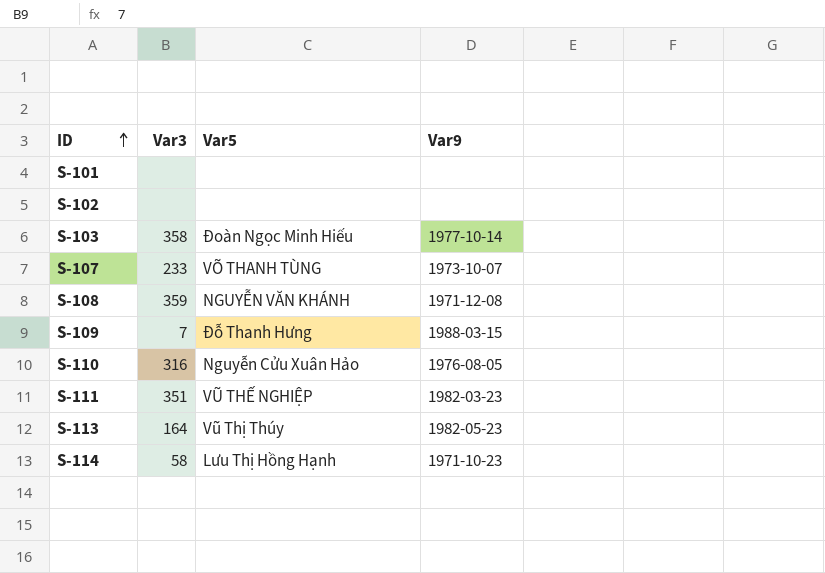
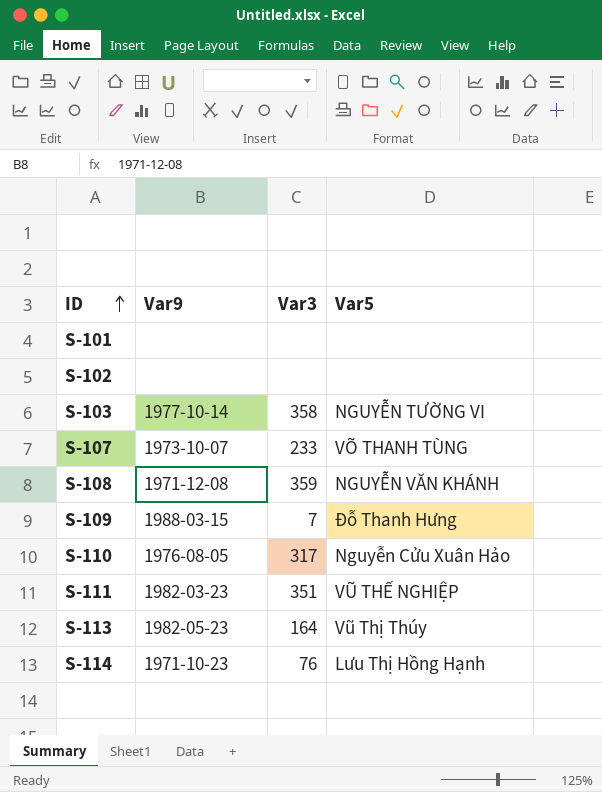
column Var9 | position: 4 -> 2
S-103 | Var5: Đoàn Ngọc Minh Hiếu -> NGUYỄN TƯỜNG VI
S-110 | Var3: 316 -> 317
S-114 | Var3: 58 -> 76

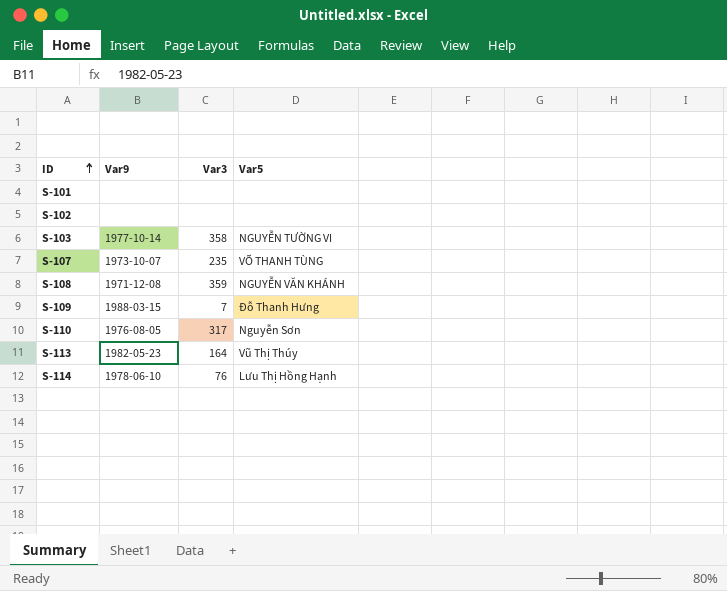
row S-111: 1982-03-23 | 351 | VŨ THẾ NGHIỆP -> none
S-107 | Var3: 233 -> 235
S-110 | Var5: Nguyễn Cửu Xuân Hảo -> Nguyễn Sơn
S-114 | Var9: 1971-10-23 -> 1978-06-10

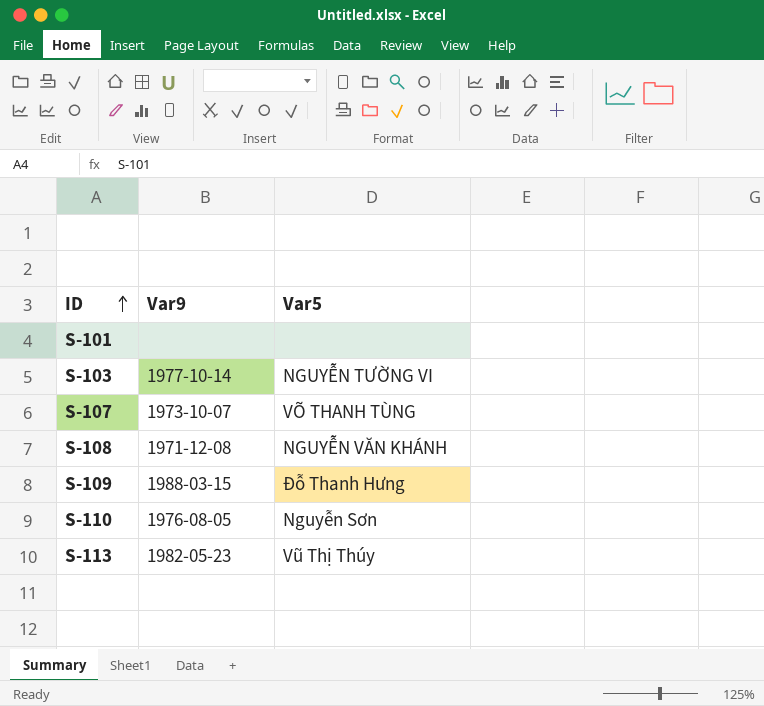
column Var3 | position: 3 -> none
row S-102: none | none | none -> none
row S-114: 1978-06-10 | 76 | Lưu Thị Hồng Hạnh -> none

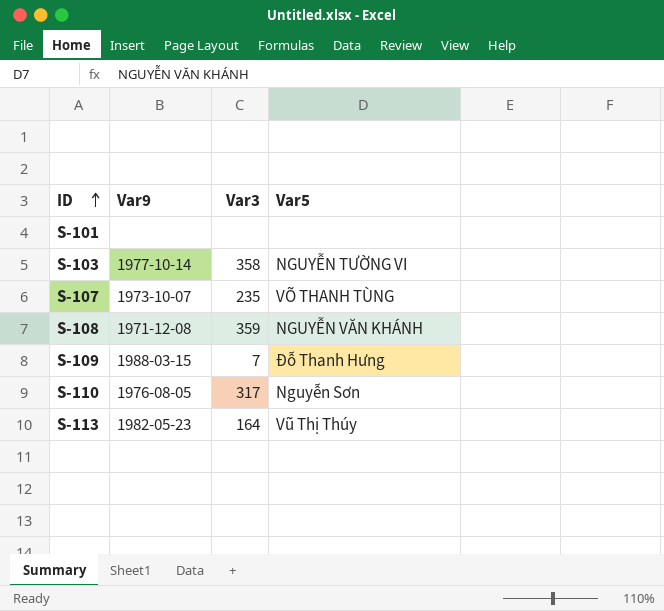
column Var3 | position: none -> 3

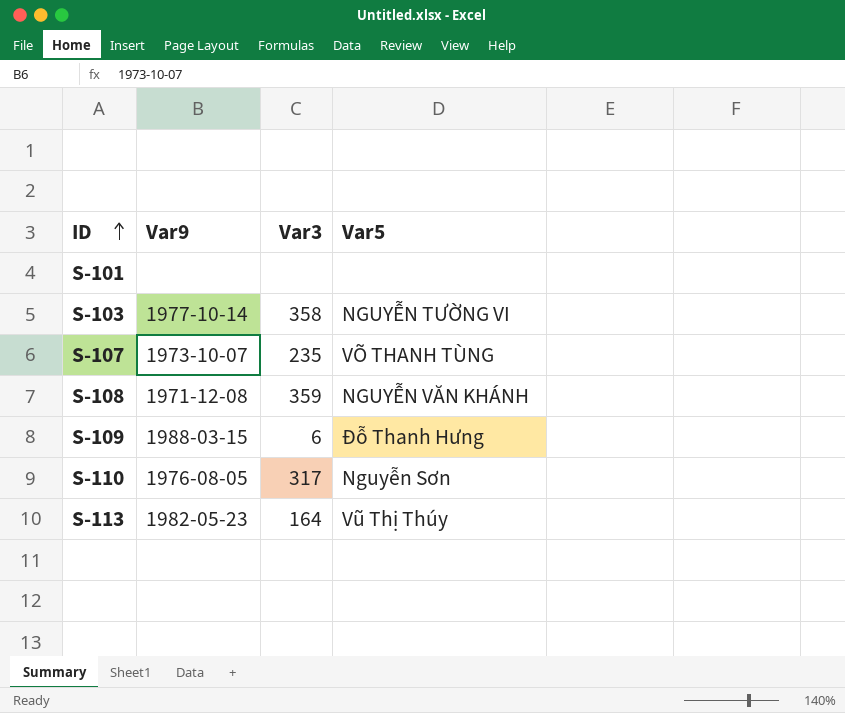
S-109 | Var3: 7 -> 6

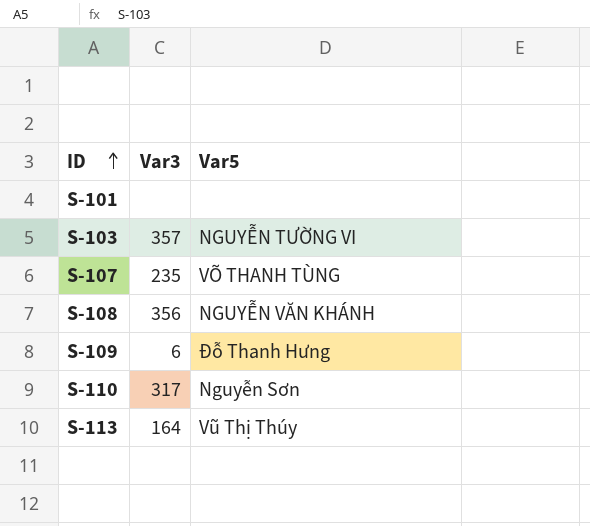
column Var9 | position: 2 -> none
S-103 | Var3: 358 -> 357
S-108 | Var3: 359 -> 356

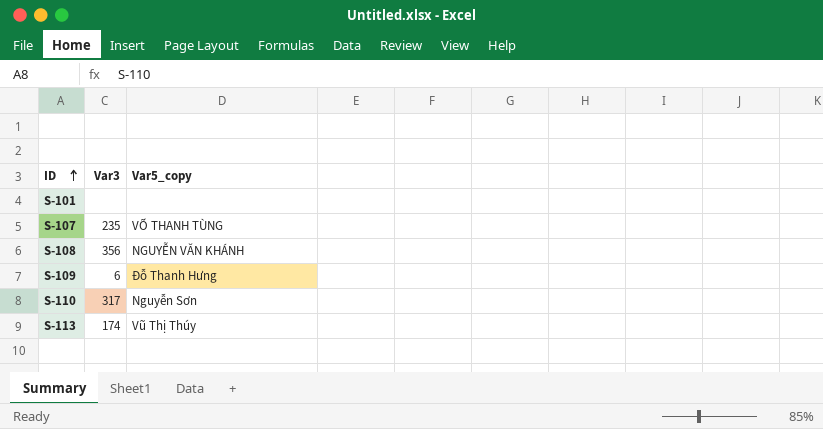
column name: Var5 -> Var5_copy
row S-103: 357 | NGUYỄN TƯỜNG VI -> none
S-113 | Var3: 164 -> 174

